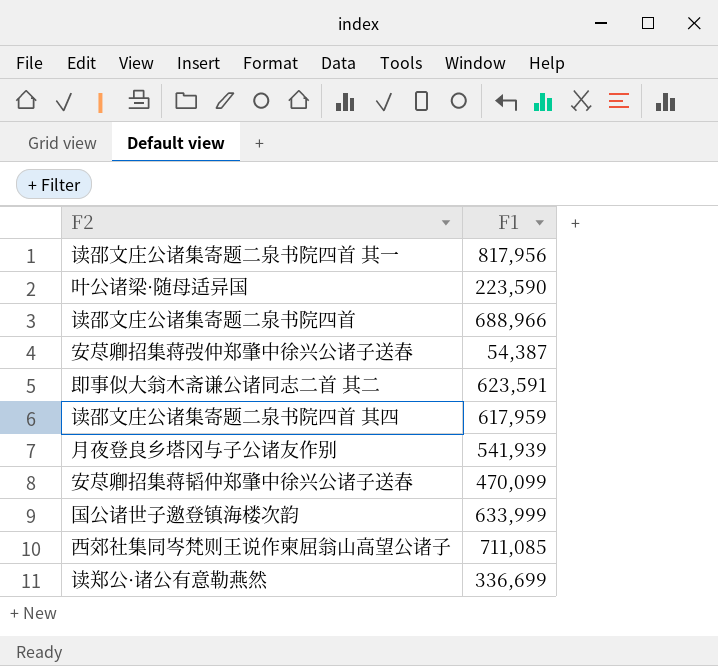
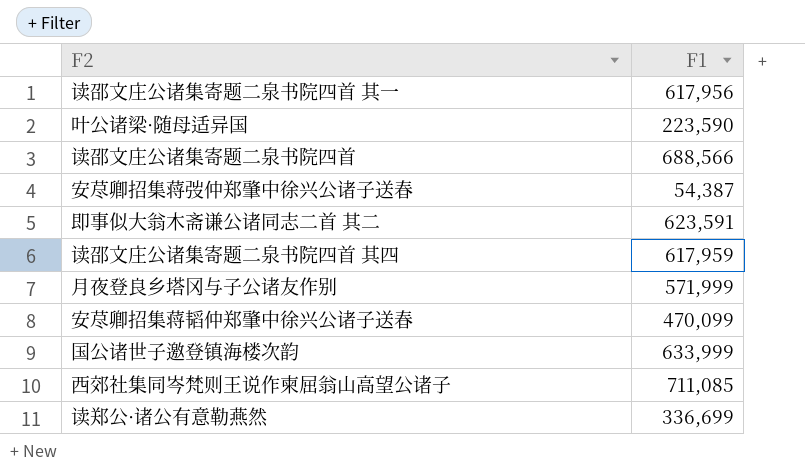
读邵文庄公诸集寄题二泉书院四首 其一 | F1: 817,956 -> 617,956
读邵文庄公诸集寄题二泉书院四首 | F1: 688,966 -> 688,566
月夜登良乡塔冈与子公诸友作别 | F1: 541,939 -> 571,999

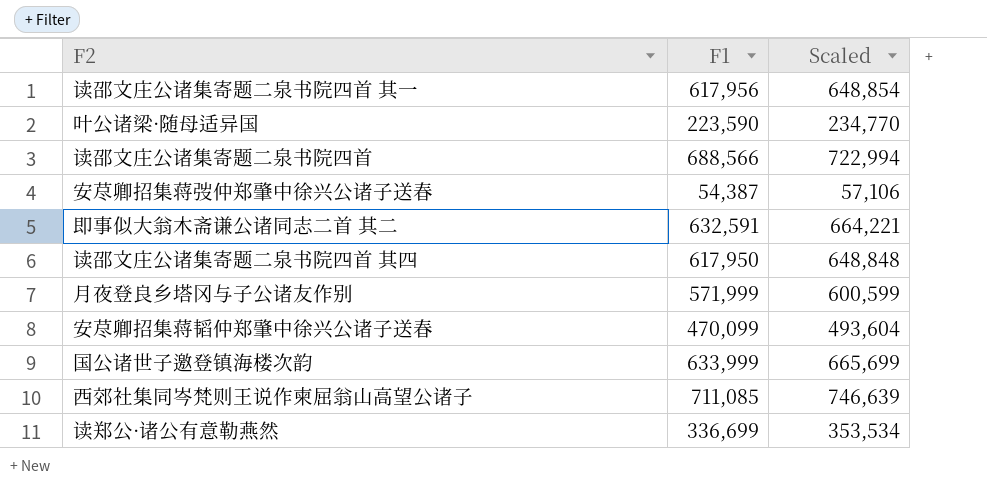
column Scaled | formula: none -> [F1] * 1.05
即事似大翁木斋谦公诸同志二首 其二 | F1: 623,591 -> 632,591
读邵文庄公诸集寄题二泉书院四首 其四 | F1: 617,959 -> 617,950

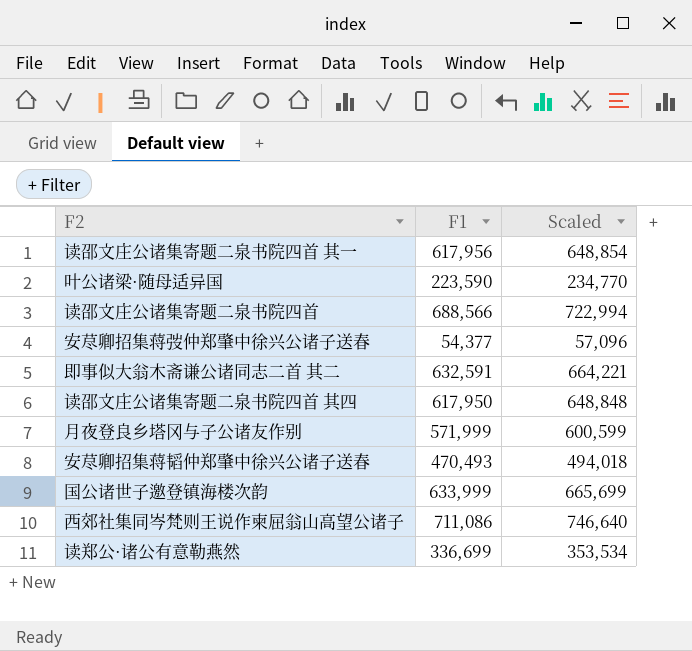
安荩卿招集蒋弢仲郑肇中徐兴公诸子送春 | F1: 54,387 -> 54,377
安荩卿招集蒋弢仲郑肇中徐兴公诸子送春 | Scaled: 57,106 -> 57,096
安荩卿招集蒋韬仲郑肇中徐兴公诸子送春 | F1: 470,099 -> 470,493
安荩卿招集蒋韬仲郑肇中徐兴公诸子送春 | Scaled: 493,604 -> 494,018
西郊社集同岑梵则王说作柬屈翁山高望公诸子 | F1: 711,085 -> 711,086
西郊社集同岑梵则王说作柬屈翁山高望公诸子 | Scaled: 746,639 -> 746,640

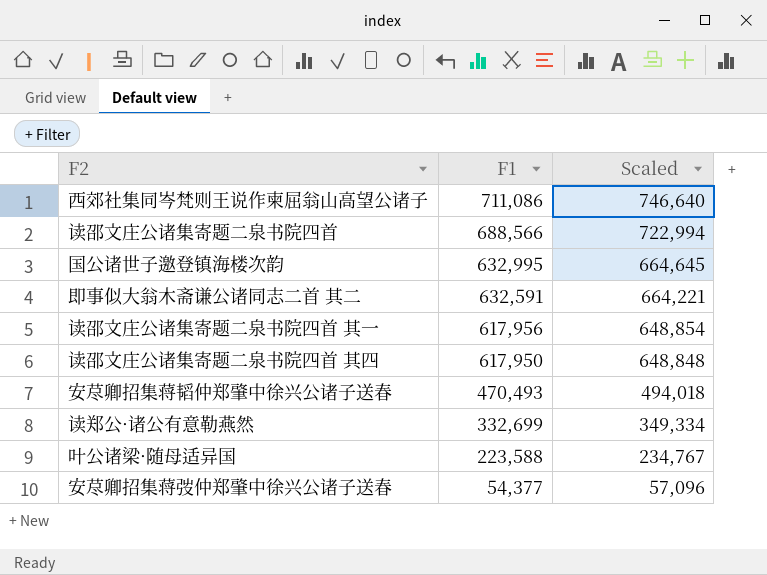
row order: none -> F1 descending
row 月夜登良乡塔冈与子公诸友作别: 571,999 | 600,599 -> none
国公诸世子邀登镇海楼次韵 | F1: 633,999 -> 632,995
国公诸世子邀登镇海楼次韵 | Scaled: 665,699 -> 664,645
读郑公·诸公有意勒燕然 | F1: 336,699 -> 332,699
读郑公·诸公有意勒燕然 | Scaled: 353,534 -> 349,334
叶公诸梁·随母适异国 | F1: 223,590 -> 223,588
叶公诸梁·随母适异国 | Scaled: 234,770 -> 234,767

